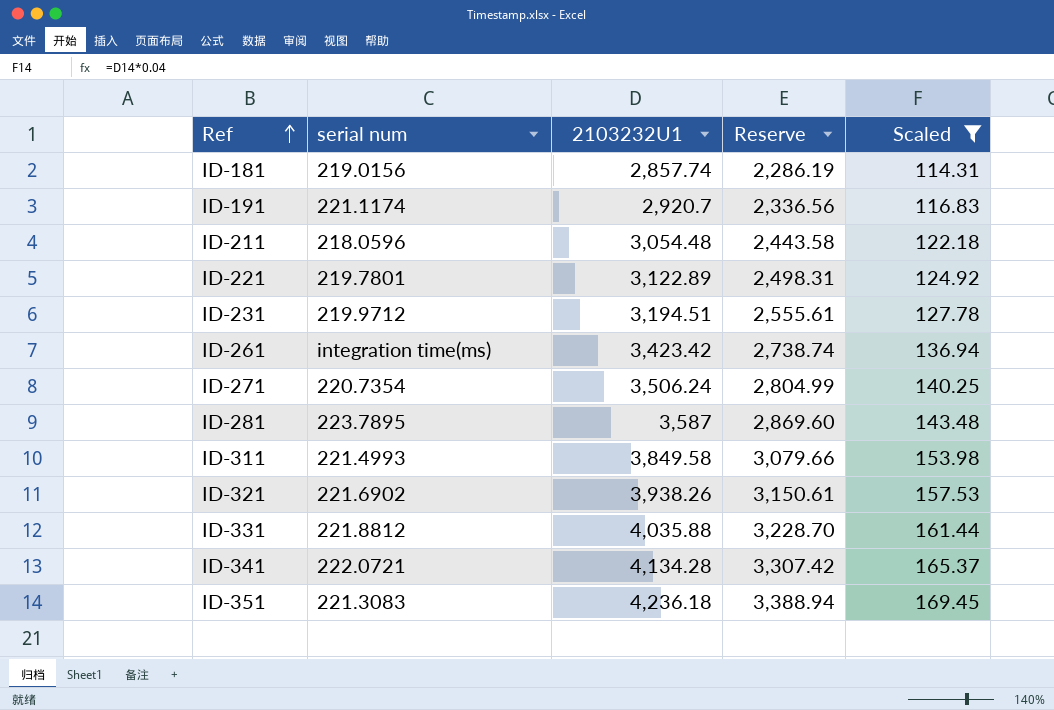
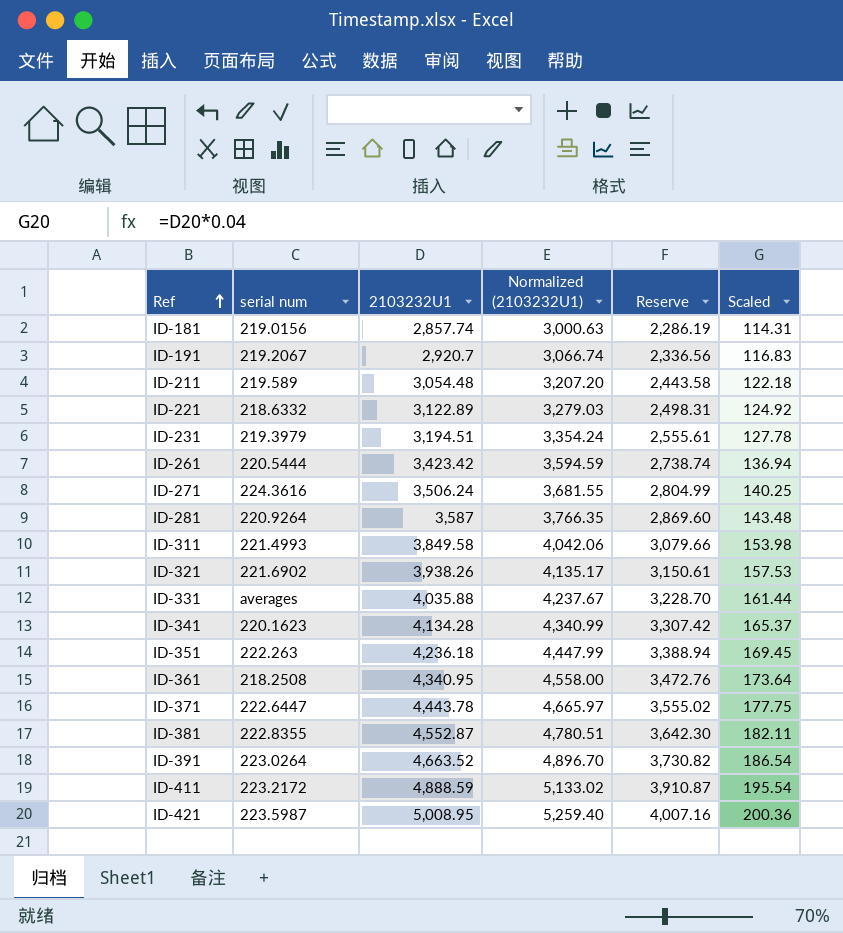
filter: Scaled <= 169.45 -> none
column Normalized (2103232U1) | formula: none -> [2103232U1] * 1.05
ID-191 | serial num: 221.1174 -> 219.2067
ID-211 | serial num: 218.0596 -> 219.589
ID-221 | serial num: 219.7801 -> 218.6332
ID-231 | serial num: 219.9712 -> 219.3979
ID-261 | serial num: integration time(ms) -> 220.5444
ID-271 | serial num: 220.7354 -> 224.3616
ID-281 | serial num: 223.7895 -> 220.9264
ID-331 | serial num: 221.8812 -> averages
ID-341 | serial num: 222.0721 -> 220.1623
ID-351 | serial num: 221.3083 -> 222.263

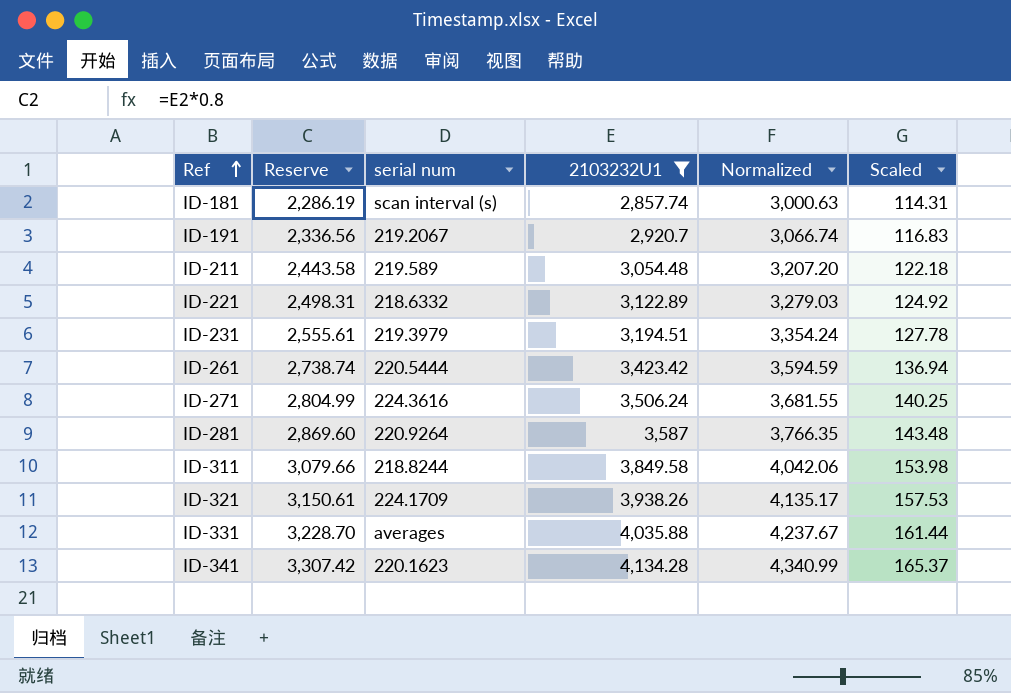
filter: none -> 2103232U1 <= 4,134.28
column Reserve | position: 5 -> 2
column name: Normalized (2103232U1) -> Normalized
ID-181 | serial num: 219.0156 -> scan interval (s)
ID-311 | serial num: 221.4993 -> 218.8244
ID-321 | serial num: 221.6902 -> 224.1709

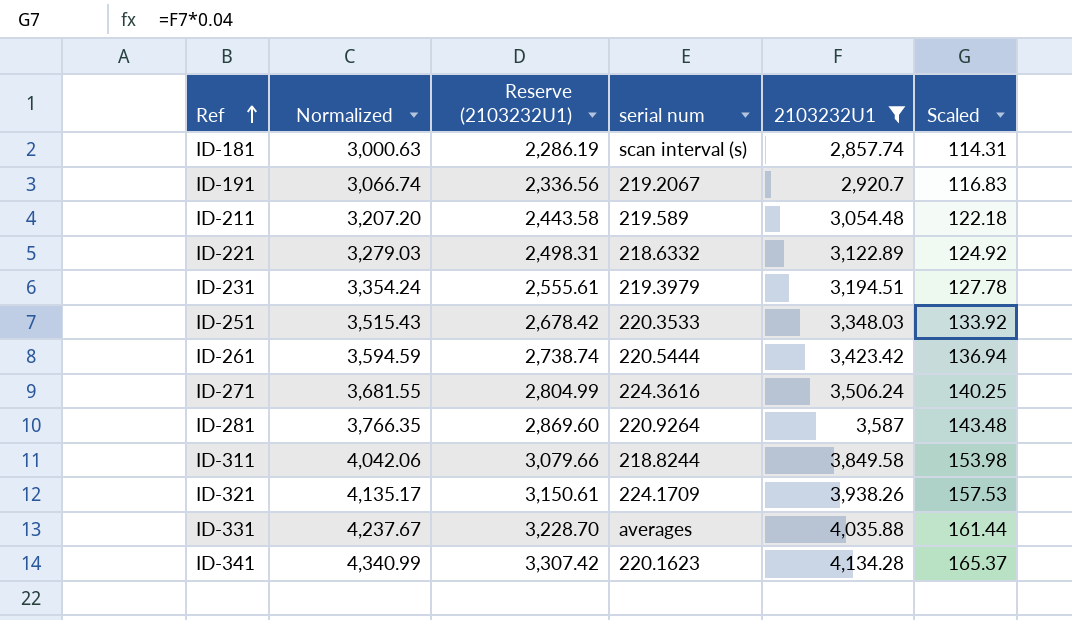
column Normalized | position: 5 -> 2
column name: Reserve -> Reserve (2103232U1)
row ID-251: none -> 3,515.43 | 2,678.42 | 220.3533 | 3,348.03 | 133.92

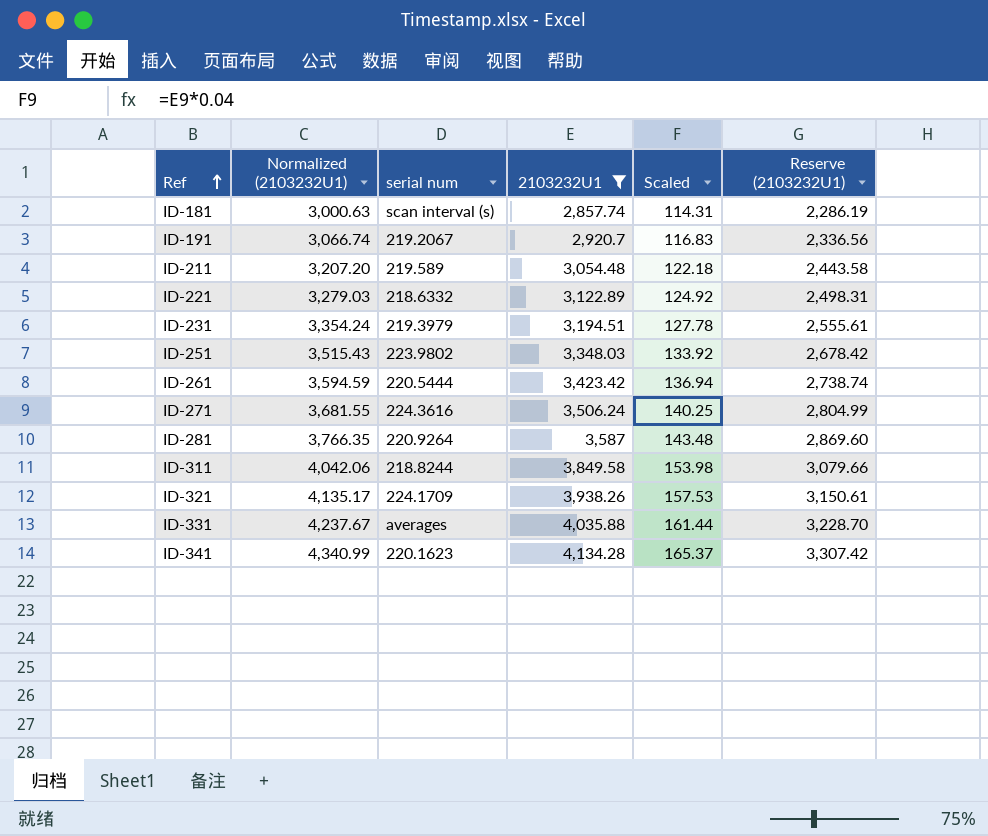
column name: Normalized -> Normalized (2103232U1)
column Reserve (2103232U1) | position: 3 -> 6
ID-251 | serial num: 220.3533 -> 223.9802

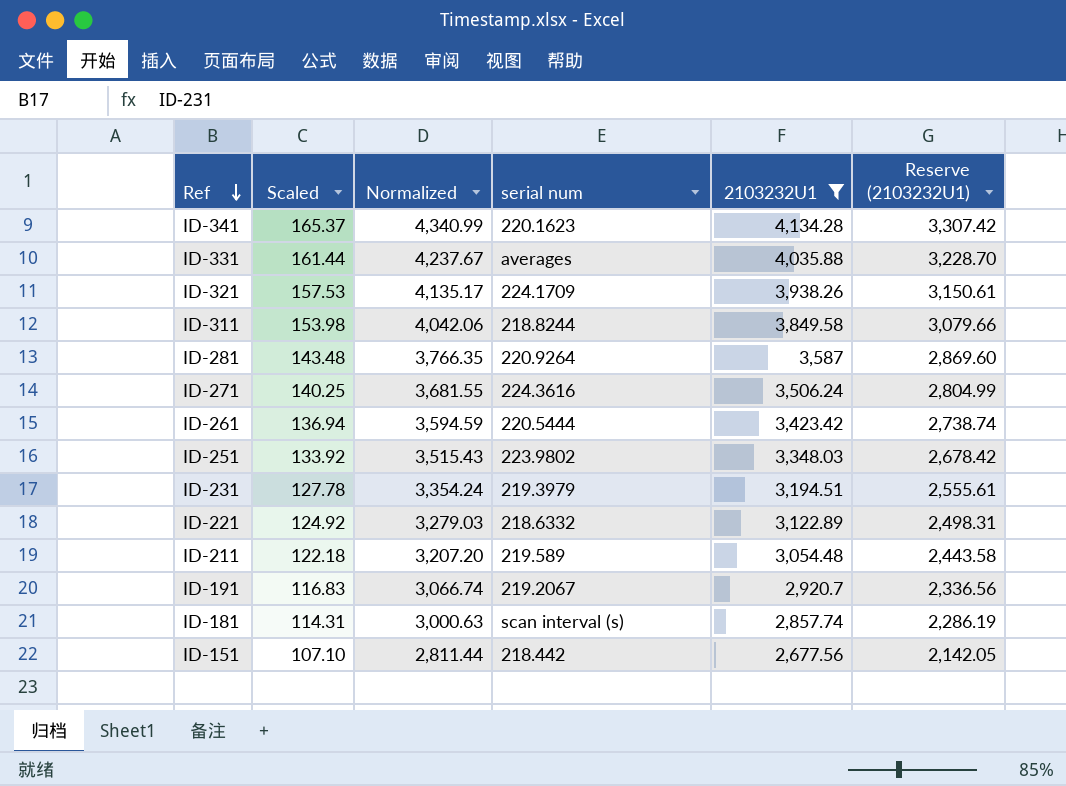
row order: Ref ascending -> Ref descending
column Scaled | position: 5 -> 2
column name: Normalized (2103232U1) -> Normalized
row ID-151: none -> 107.10 | 2,811.44 | 218.442 | 2,677.56 | 2,142.05

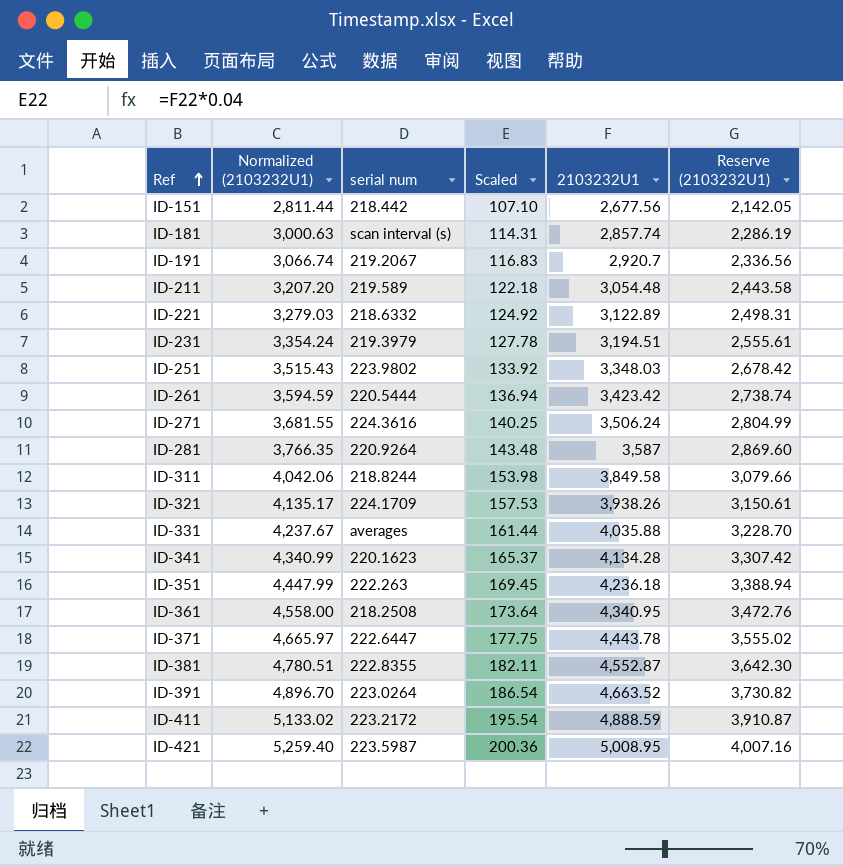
filter: 2103232U1 <= 4,134.28 -> none
row order: Ref descending -> Ref ascending
column name: Normalized -> Normalized (2103232U1)
column Scaled | position: 2 -> 4

